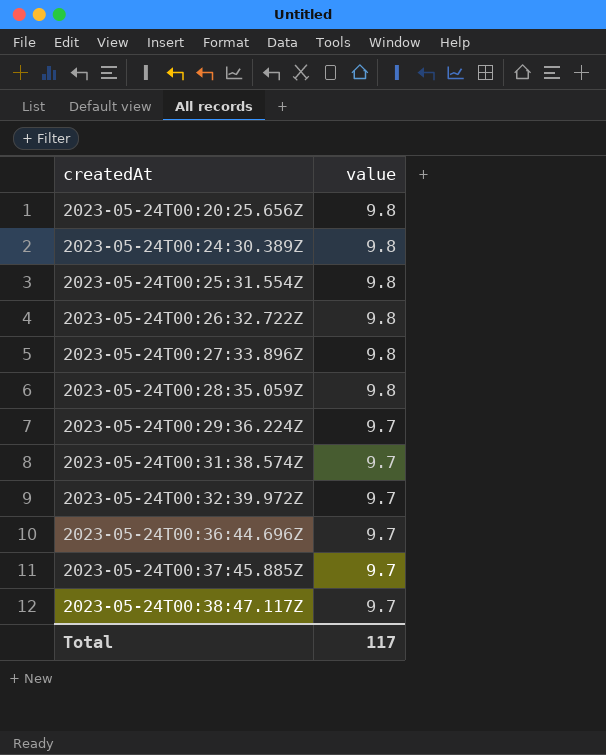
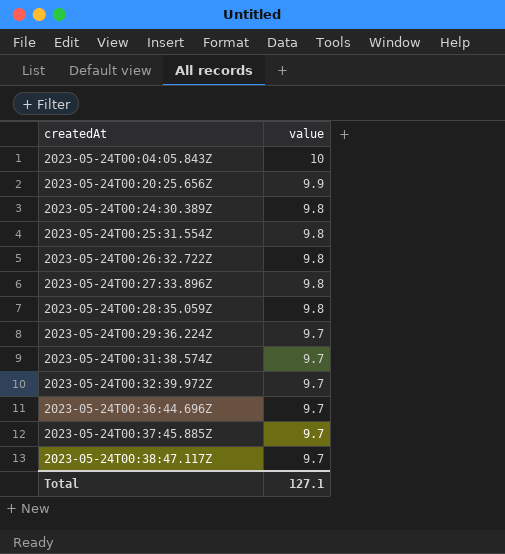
row 2023-05-24T00:04:05.843Z: none -> 10
2023-05-24T00:20:25.656Z | value: 9.8 -> 9.9
Total | value: 117 -> 127.1

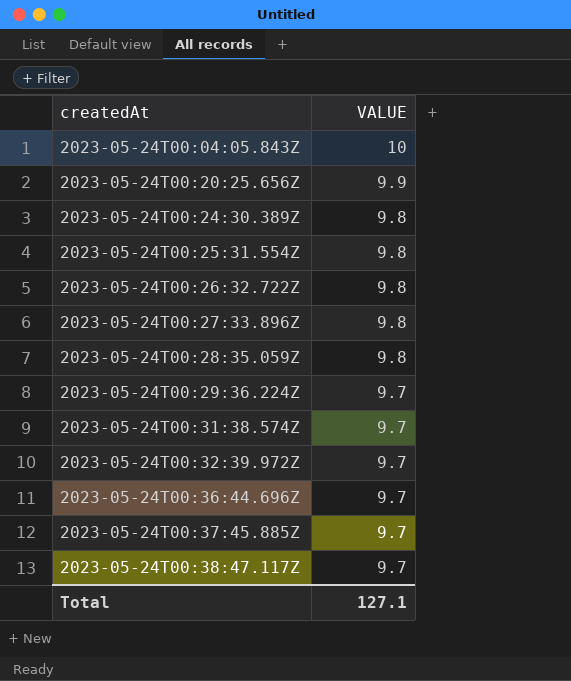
column name: value -> VALUE

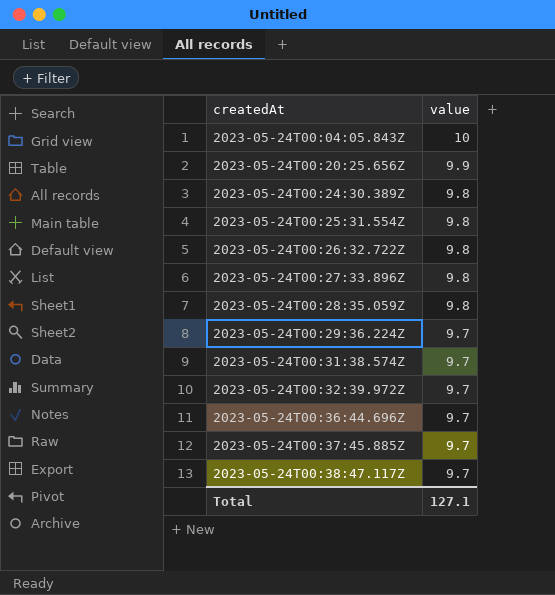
column name: VALUE -> value

